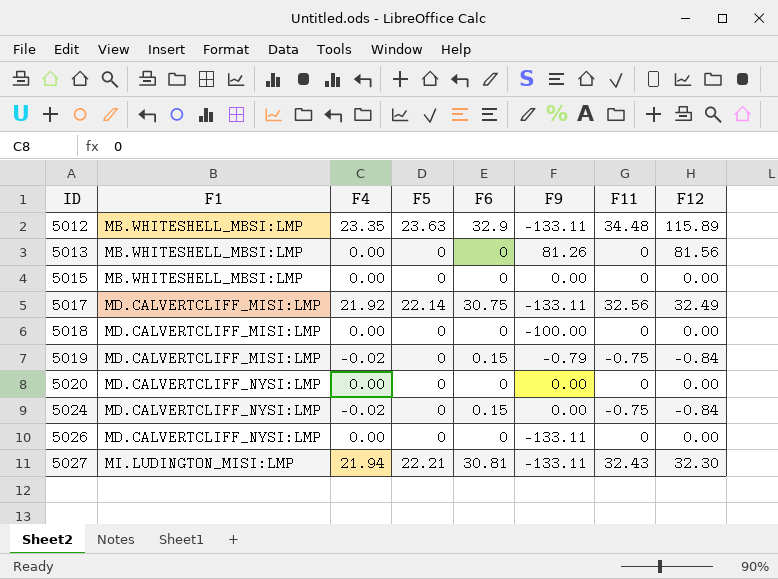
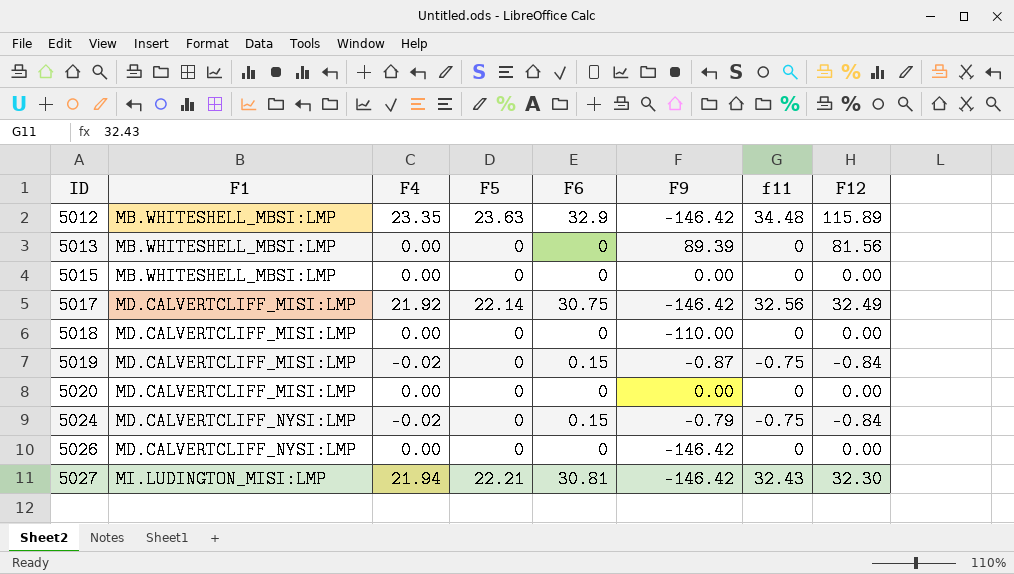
column name: F11 -> f11
5012 | F9: -133.11 -> -146.42
5013 | F9: 81.26 -> 89.39
5017 | F9: -133.11 -> -146.42
5018 | F9: -100.00 -> -110.00
5019 | F9: -0.79 -> -0.87
5020 | F1: MD.CALVERTCLIFF_NYSI:LMP -> MD.CALVERTCLIFF_MISI:LMP
5024 | F9: 0.00 -> -0.79
5026 | F9: -133.11 -> -146.42
5027 | F9: -133.11 -> -146.42

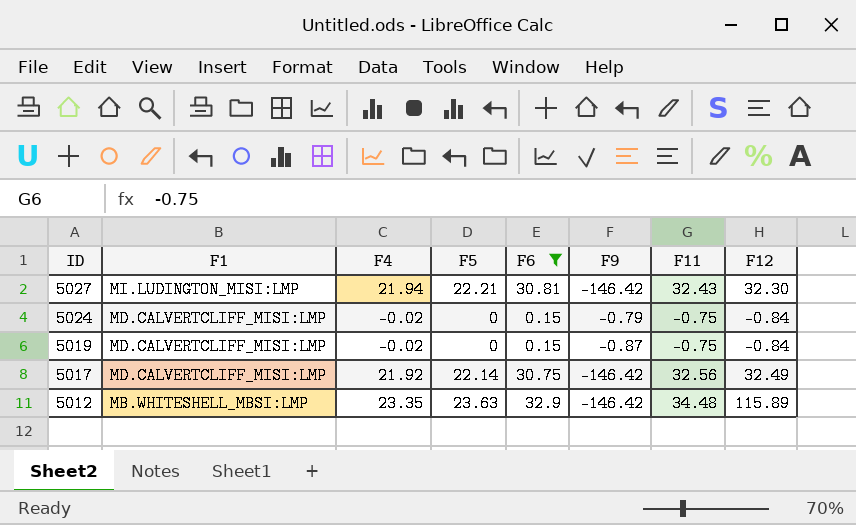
filter: none -> F6 != 0
row order: ID ascending -> ID descending
column name: f11 -> F11
5024 | F1: MD.CALVERTCLIFF_NYSI:LMP -> MD.CALVERTCLIFF_MISI:LMP

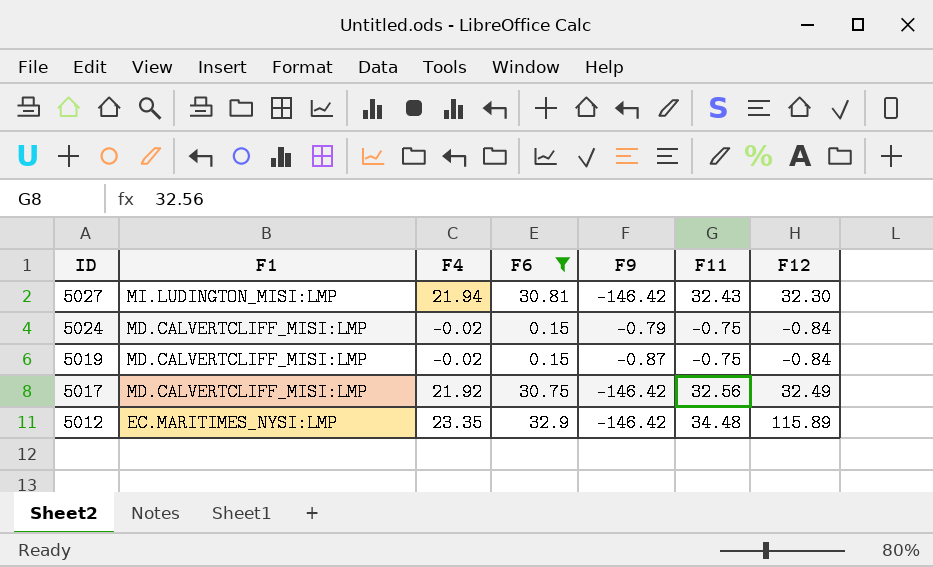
column F5 | position: 4 -> none
5012 | F1: MB.WHITESHELL_MBSI:LMP -> EC.MARITIMES_NYSI:LMP

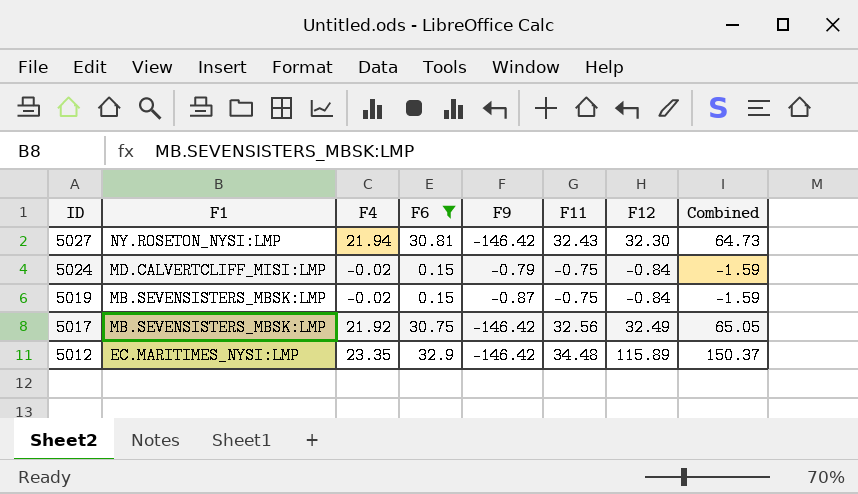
column Combined | formula: none -> [F11] + [F12]
5027 | F1: MI.LUDINGTON_MISI:LMP -> NY.ROSETON_NYSI:LMP
5019 | F1: MD.CALVERTCLIFF_MISI:LMP -> MB.SEVENSISTERS_MBSK:LMP
5017 | F1: MD.CALVERTCLIFF_MISI:LMP -> MB.SEVENSISTERS_MBSK:LMP

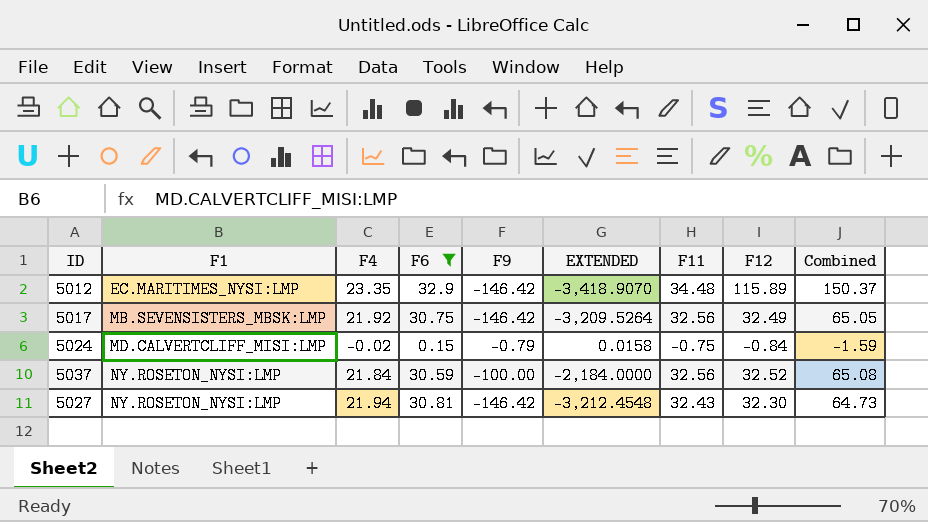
row order: ID descending -> F1 ascending
column EXTENDED | formula: none -> [F4] * [F9]
row 5019: MB.SEVENSISTERS_MBSK:LMP | -0.02 | 0.15 | -0.87 | -0.75 | -0.84 | -1.59 -> none
row 5037: none -> NY.ROSETON_NYSI:LMP | 21.84 | 30.59 | -100.00 | -2,184.0000 | 32.56 | 32.52 | 65.08

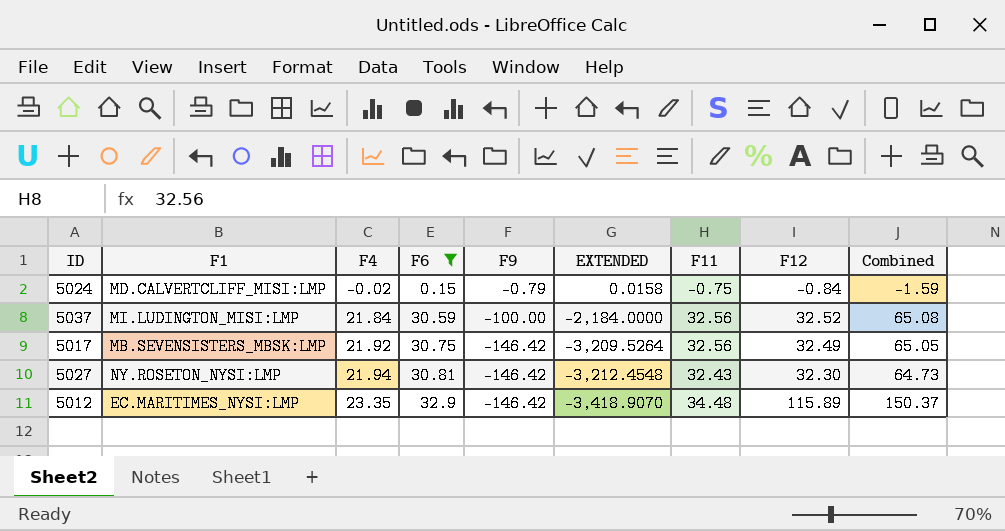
row order: F1 ascending -> F4 ascending
5037 | F1: NY.ROSETON_NYSI:LMP -> MI.LUDINGTON_MISI:LMP

